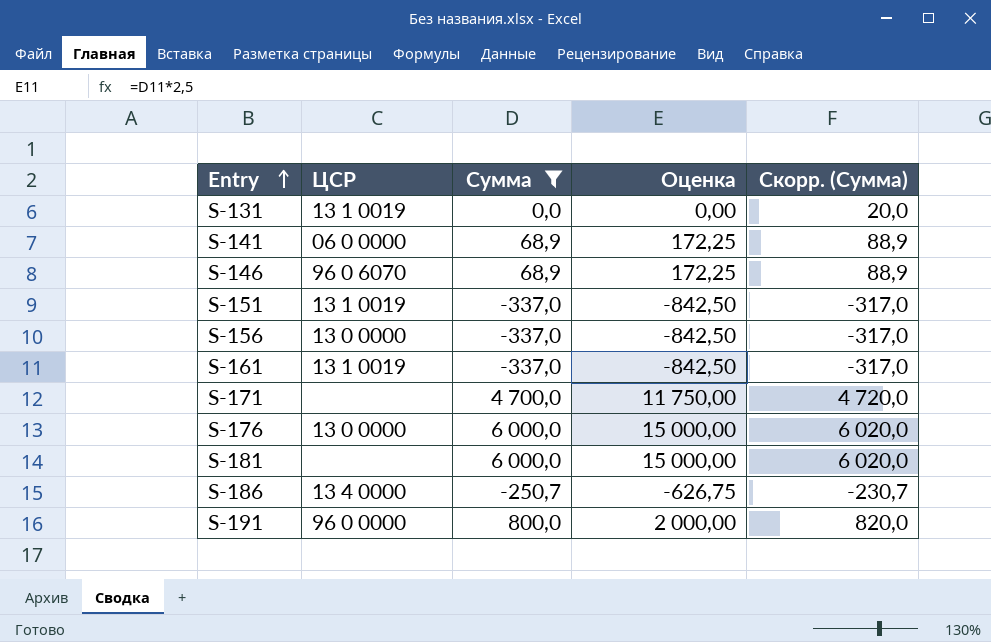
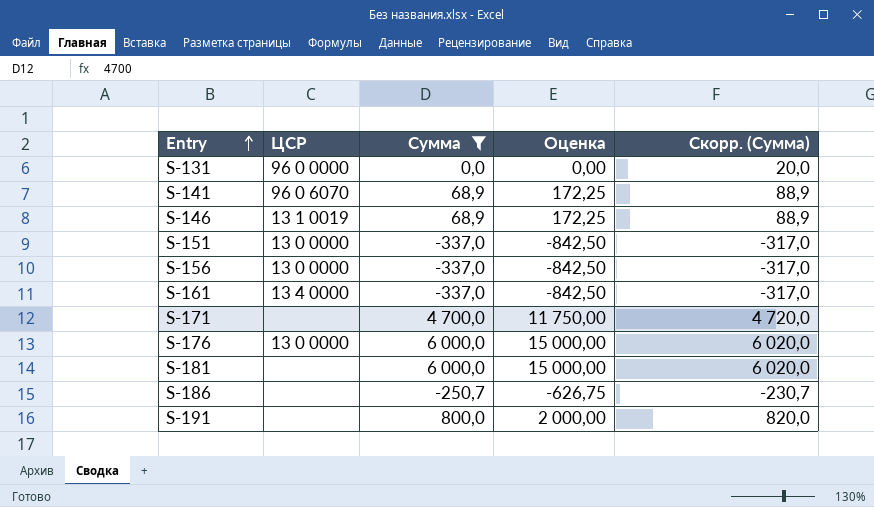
S-131 | ЦСР: 13 1 0019 -> 96 0 0000
S-141 | ЦСР: 06 0 0000 -> 96 0 6070
S-146 | ЦСР: 96 0 6070 -> 13 1 0019
S-151 | ЦСР: 13 1 0019 -> 13 0 0000
S-161 | ЦСР: 13 1 0019 -> 13 4 0000
S-186 | ЦСР: 13 4 0000 -> none
S-191 | ЦСР: 96 0 0000 -> none

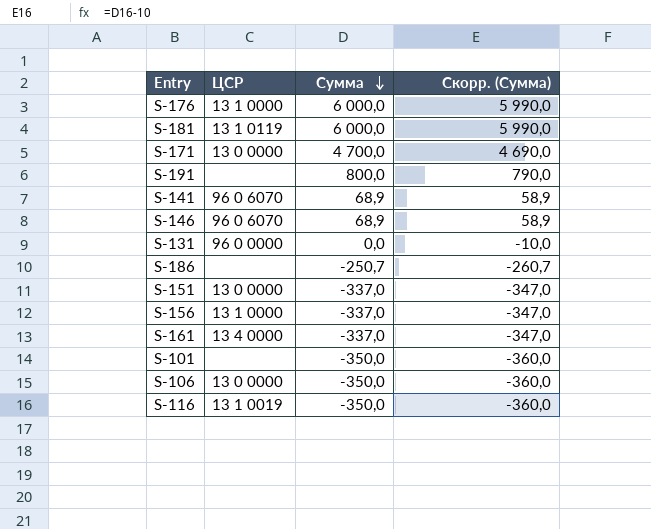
filter: Сумма != -350,0 -> none
row order: Entry ascending -> Сумма descending
column Оценка | formula: [Сумма] * 2,5 -> none
column Скорр. (Сумма) | formula: [Сумма] + 20 -> [Сумма] - 10
S-176 | ЦСР: 13 0 0000 -> 13 1 0000
S-181 | ЦСР: none -> 13 1 0119
S-171 | ЦСР: none -> 13 0 0000
S-146 | ЦСР: 13 1 0019 -> 96 0 6070
S-156 | ЦСР: 13 0 0000 -> 13 1 0000

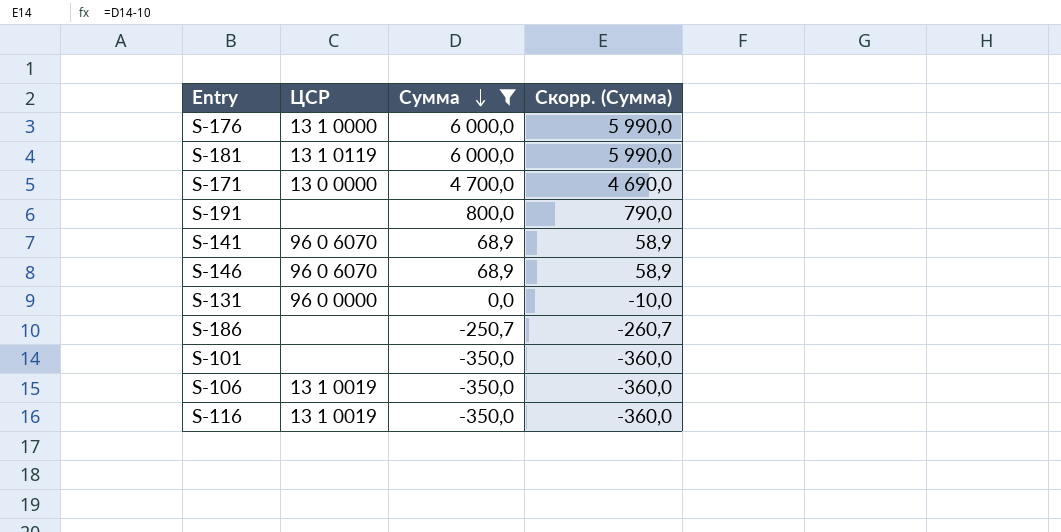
filter: none -> Сумма != -337,0
S-106 | ЦСР: 13 0 0000 -> 13 1 0019

